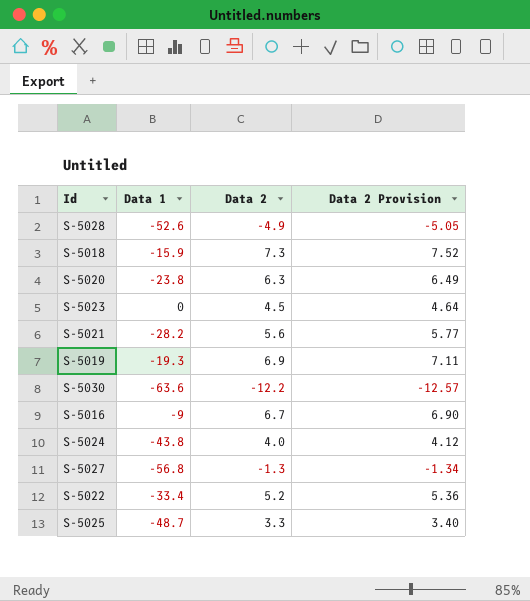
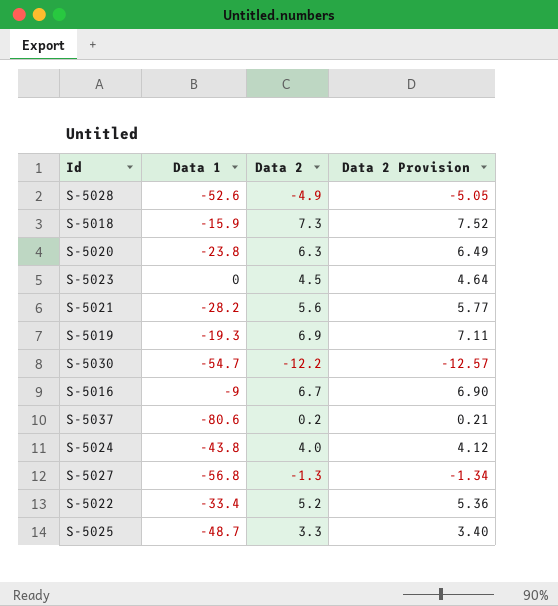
S-5030 | Data 1: -63.6 -> -54.7
row S-5037: none -> -80.6 | 0.2 | 0.21

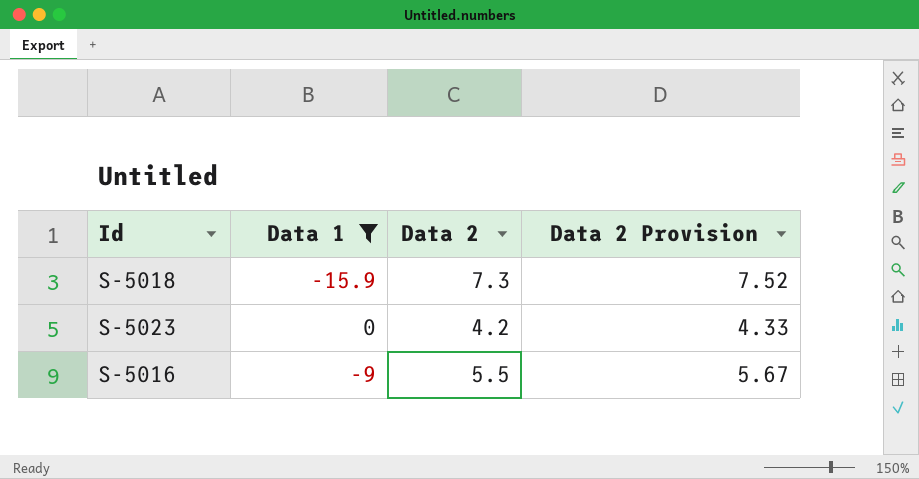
filter: none -> Data 1 >= -15.9
S-5023 | Data 2: 4.5 -> 4.2
S-5023 | Data 2 Provision: 4.64 -> 4.33
S-5016 | Data 2: 6.7 -> 5.5
S-5016 | Data 2 Provision: 6.90 -> 5.67

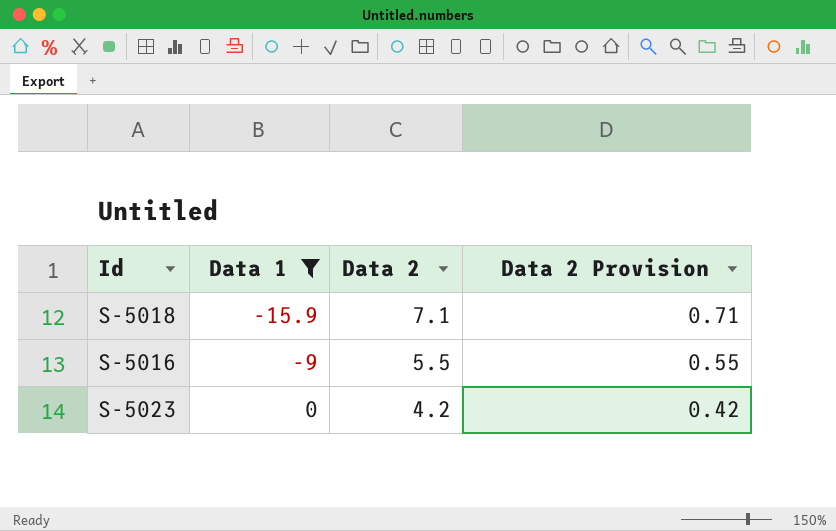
row order: none -> Data 1 ascending
column Data 2 Provision | formula: [Data 2] * 1.03 -> [Data 2] * 0.1
S-5018 | Data 2: 7.3 -> 7.1

